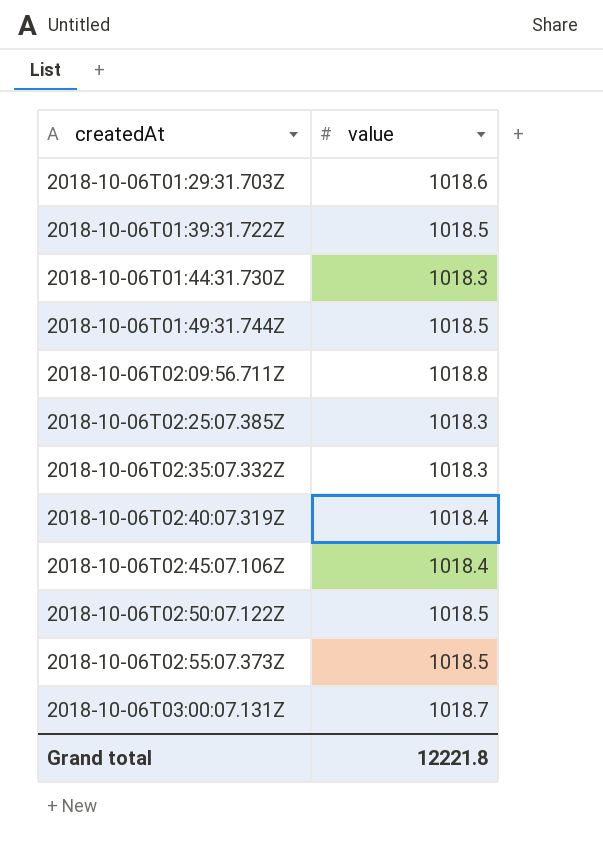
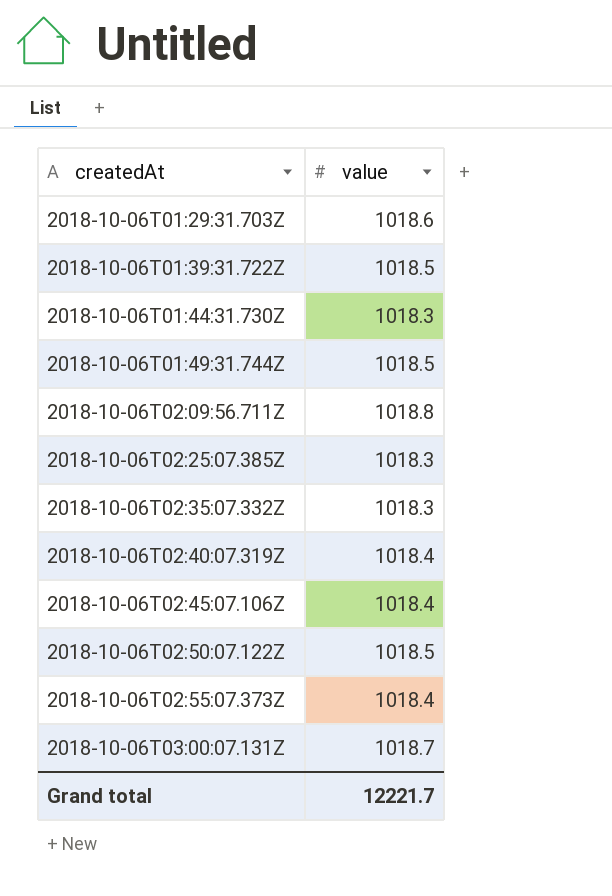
2018-10-06T02:55:07.373Z | value: 1018.5 -> 1018.4
Grand total | value: 12221.8 -> 12221.7

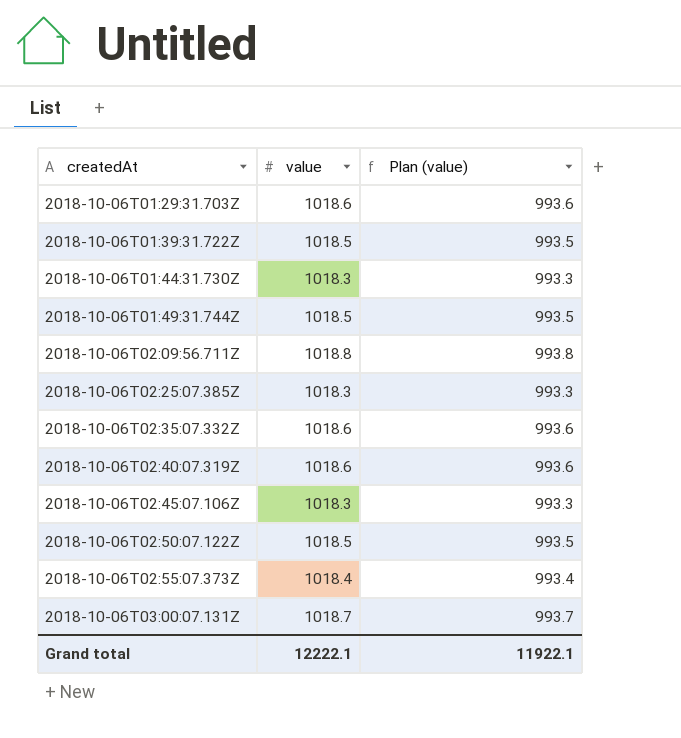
column Plan (value) | formula: none -> [value] - 25
2018-10-06T02:35:07.332Z | value: 1018.3 -> 1018.6
2018-10-06T02:40:07.319Z | value: 1018.4 -> 1018.6
2018-10-06T02:45:07.106Z | value: 1018.4 -> 1018.3
Grand total | value: 12221.7 -> 12222.1

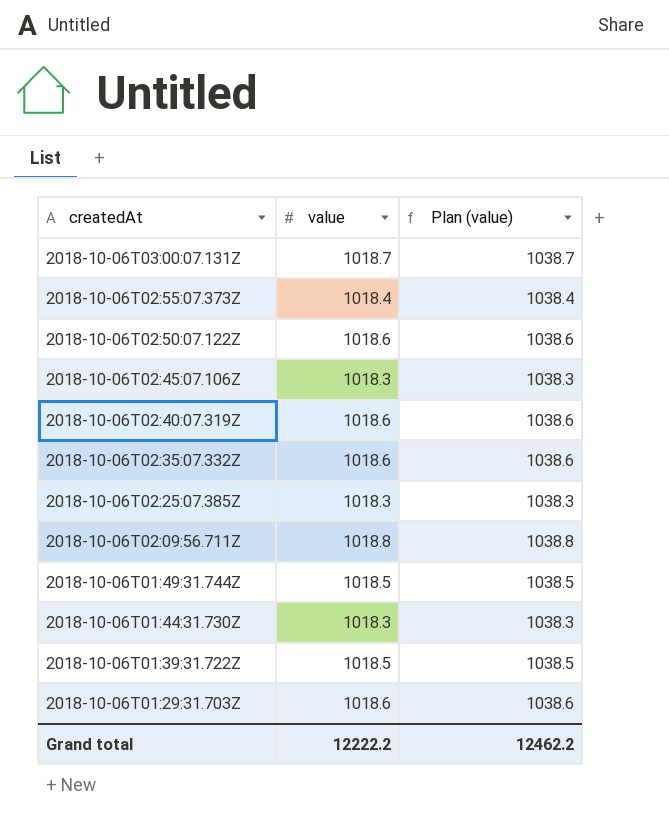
row order: createdAt ascending -> createdAt descending
column Plan (value) | formula: [value] - 25 -> [value] + 20
2018-10-06T02:50:07.122Z | value: 1018.5 -> 1018.6
Grand total | value: 12222.1 -> 12222.2
Grand total | Plan (value): 11922.1 -> 12462.2

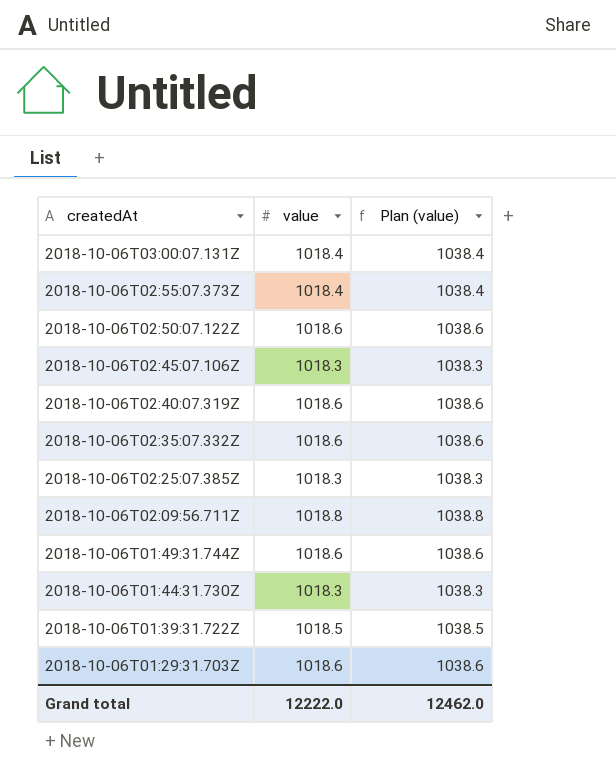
2018-10-06T03:00:07.131Z | value: 1018.7 -> 1018.4
2018-10-06T03:00:07.131Z | Plan (value): 1038.7 -> 1038.4
2018-10-06T01:49:31.744Z | value: 1018.5 -> 1018.6
2018-10-06T01:49:31.744Z | Plan (value): 1038.5 -> 1038.6
Grand total | value: 12222.2 -> 12222.0
Grand total | Plan (value): 12462.2 -> 12462.0

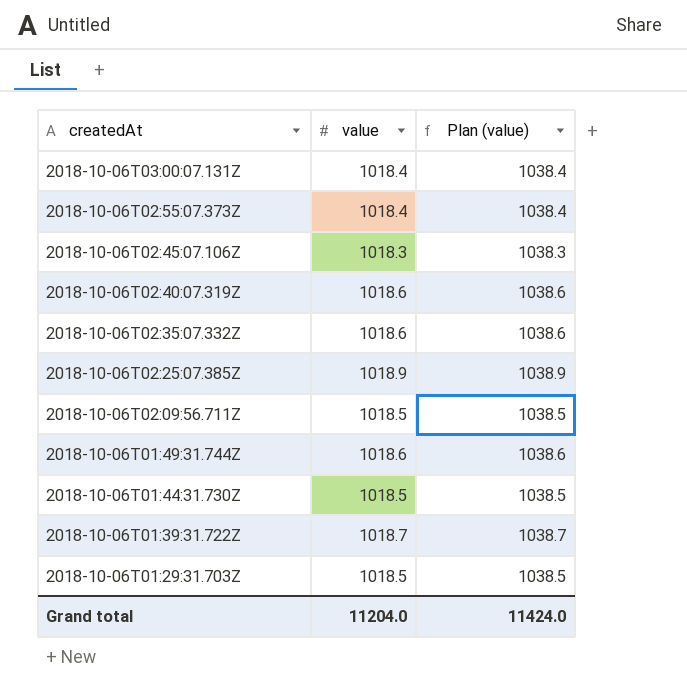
row 2018-10-06T02:50:07.122Z: 1018.6 | 1038.6 -> none
2018-10-06T02:25:07.385Z | value: 1018.3 -> 1018.9
2018-10-06T02:25:07.385Z | Plan (value): 1038.3 -> 1038.9
2018-10-06T02:09:56.711Z | value: 1018.8 -> 1018.5
2018-10-06T02:09:56.711Z | Plan (value): 1038.8 -> 1038.5
2018-10-06T01:44:31.730Z | value: 1018.3 -> 1018.5
2018-10-06T01:44:31.730Z | Plan (value): 1038.3 -> 1038.5
2018-10-06T01:39:31.722Z | value: 1018.5 -> 1018.7
2018-10-06T01:39:31.722Z | Plan (value): 1038.5 -> 1038.7
2018-10-06T01:29:31.703Z | value: 1018.6 -> 1018.5
2018-10-06T01:29:31.703Z | Plan (value): 1038.6 -> 1038.5
Grand total | value: 12222.0 -> 11204.0
Grand total | Plan (value): 12462.0 -> 11424.0

